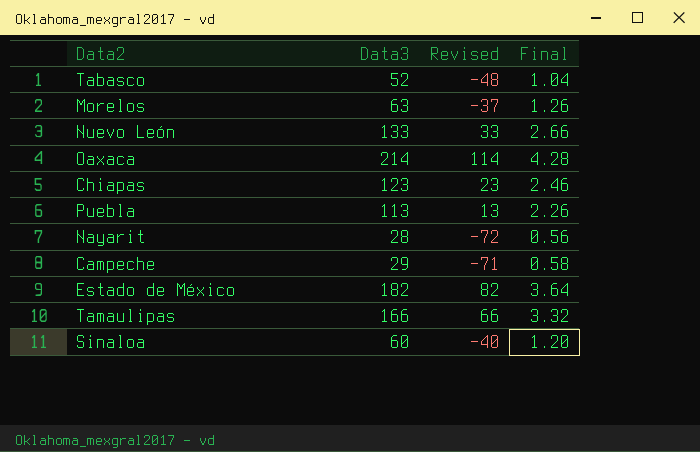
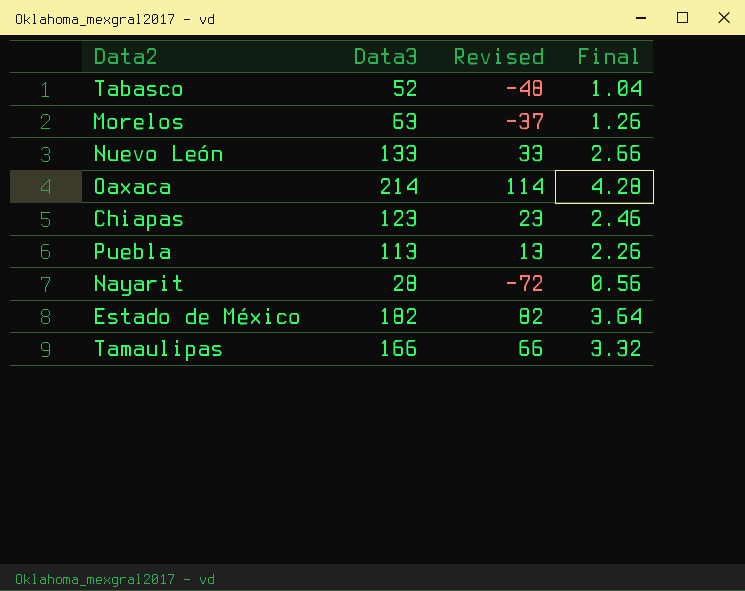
row Campeche: 29 | -71 | 0.58 -> none
row Sinaloa: 60 | -40 | 1.20 -> none

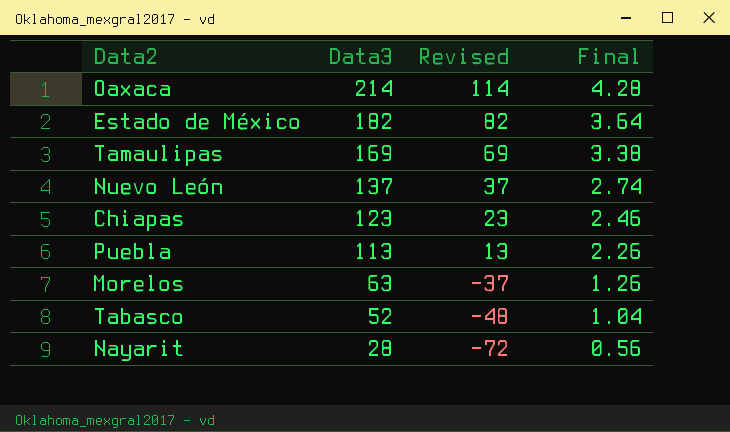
row order: none -> Data3 descending
Tamaulipas | Data3: 166 -> 169
Tamaulipas | Revised: 66 -> 69
Tamaulipas | Final: 3.32 -> 3.38
Nuevo León | Data3: 133 -> 137
Nuevo León | Revised: 33 -> 37
Nuevo León | Final: 2.66 -> 2.74

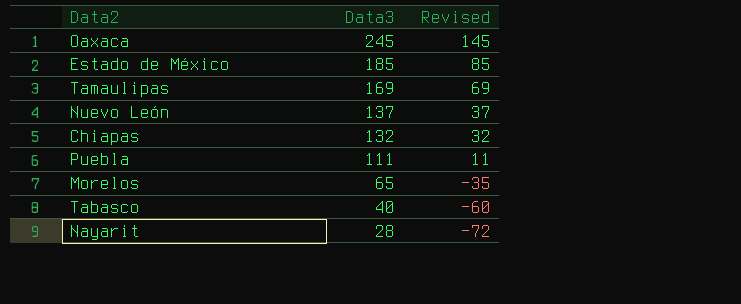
column Final | formula: [Data3] * 0.02 -> none
Oaxaca | Data3: 214 -> 245
Oaxaca | Revised: 114 -> 145
Estado de México | Data3: 182 -> 185
Estado de México | Revised: 82 -> 85
Chiapas | Data3: 123 -> 132
Chiapas | Revised: 23 -> 32
Puebla | Data3: 113 -> 111
Puebla | Revised: 13 -> 11
Morelos | Data3: 63 -> 65
Morelos | Revised: -37 -> -35
Tabasco | Data3: 52 -> 40
Tabasco | Revised: -48 -> -60

